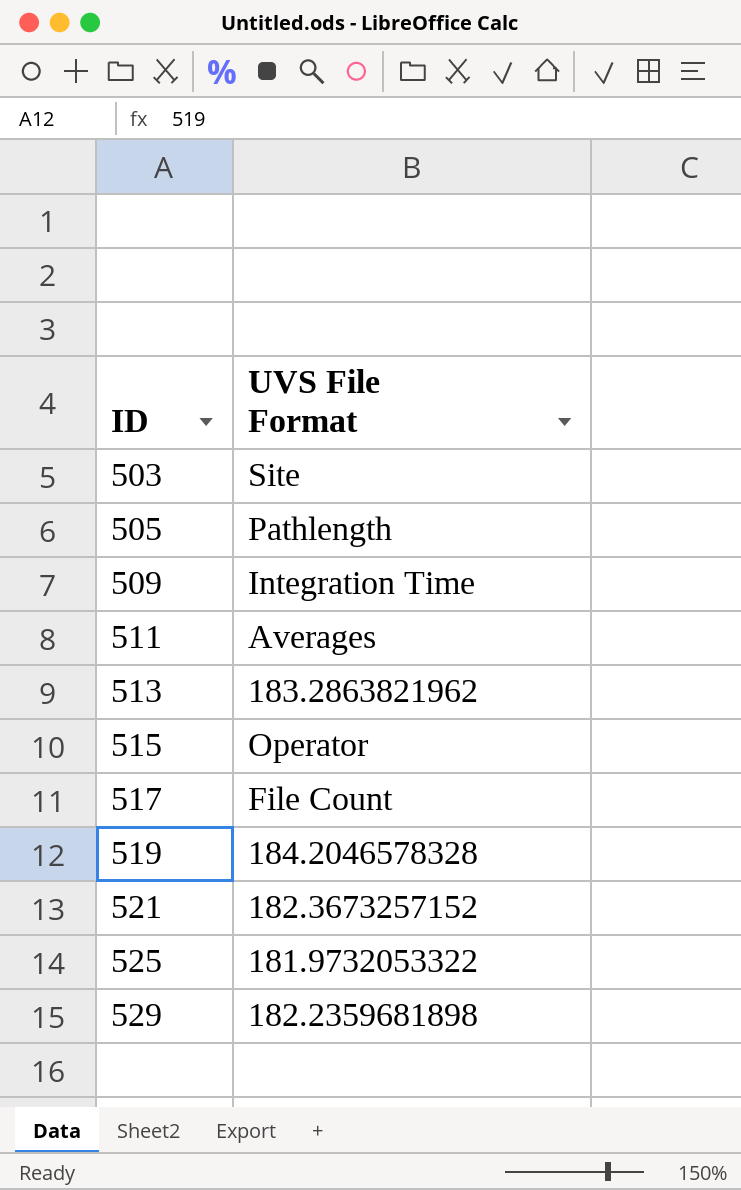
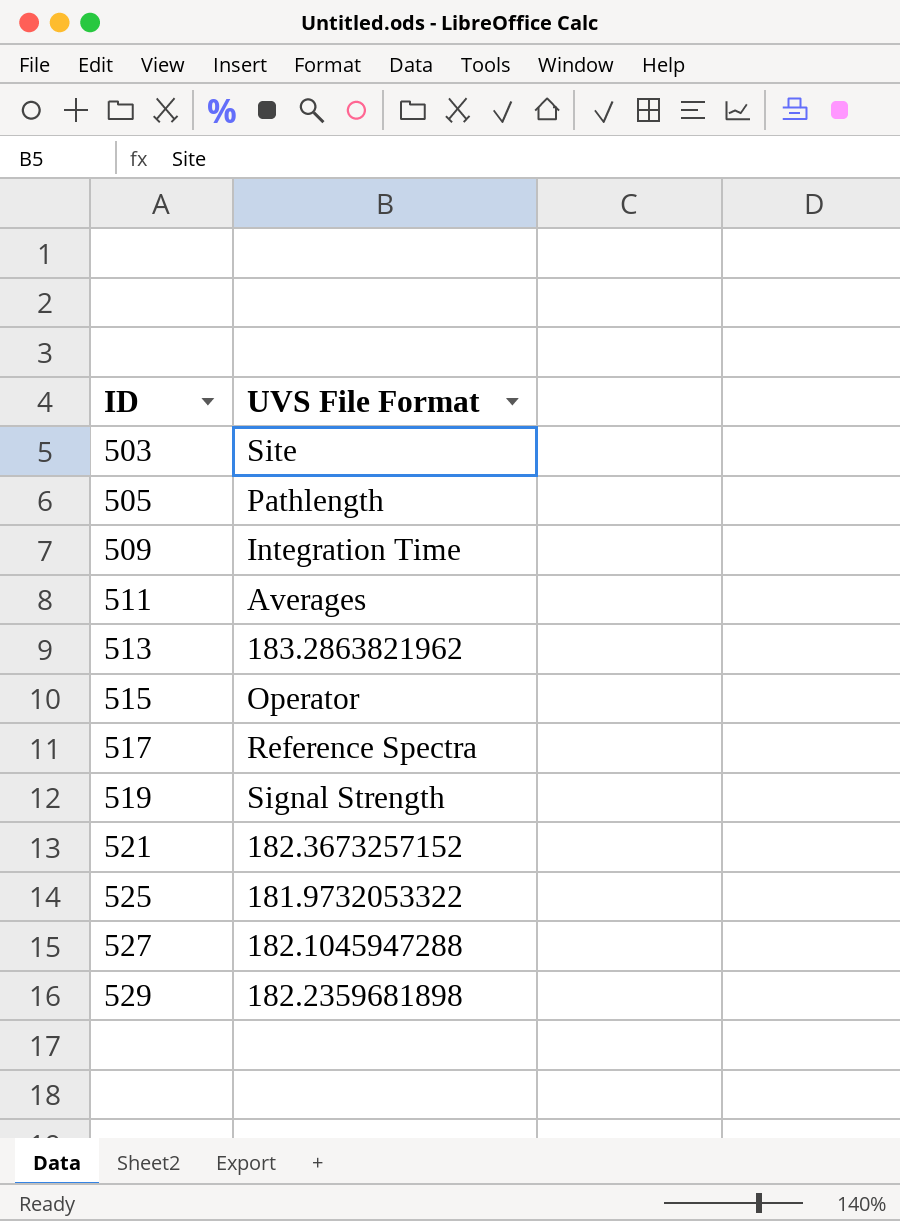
517 | UVS File Format: File Count -> Reference Spectra
519 | UVS File Format: 184.2046578328 -> Signal Strength
row 527: none -> 182.1045947288

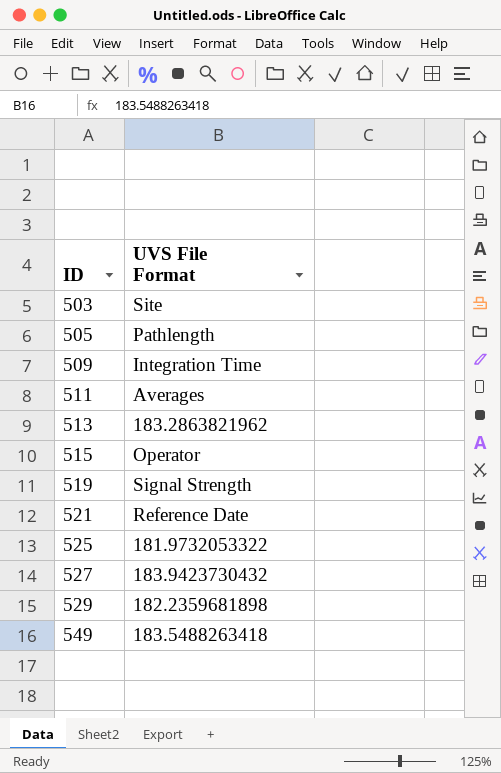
row 517: Reference Spectra -> none
521 | UVS File Format: 182.3673257152 -> Reference Date
527 | UVS File Format: 182.1045947288 -> 183.9423730432
row 549: none -> 183.5488263418

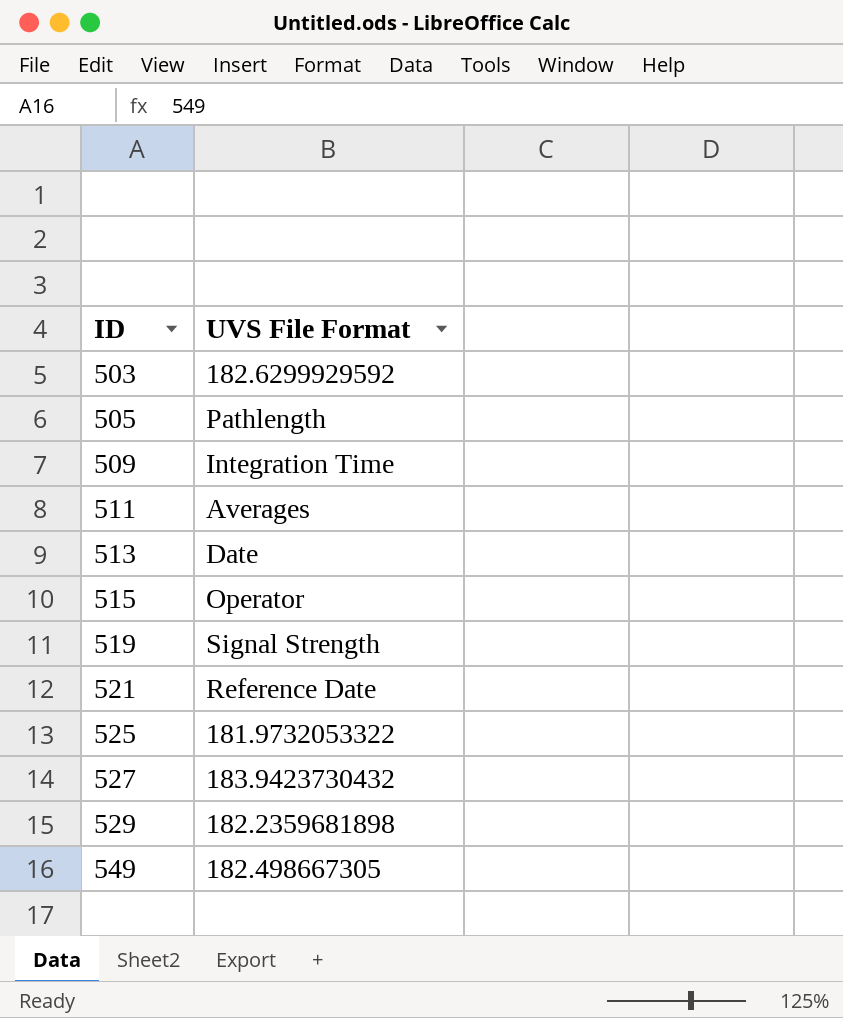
503 | UVS File Format: Site -> 182.6299929592
513 | UVS File Format: 183.2863821962 -> Date
549 | UVS File Format: 183.5488263418 -> 182.498667305

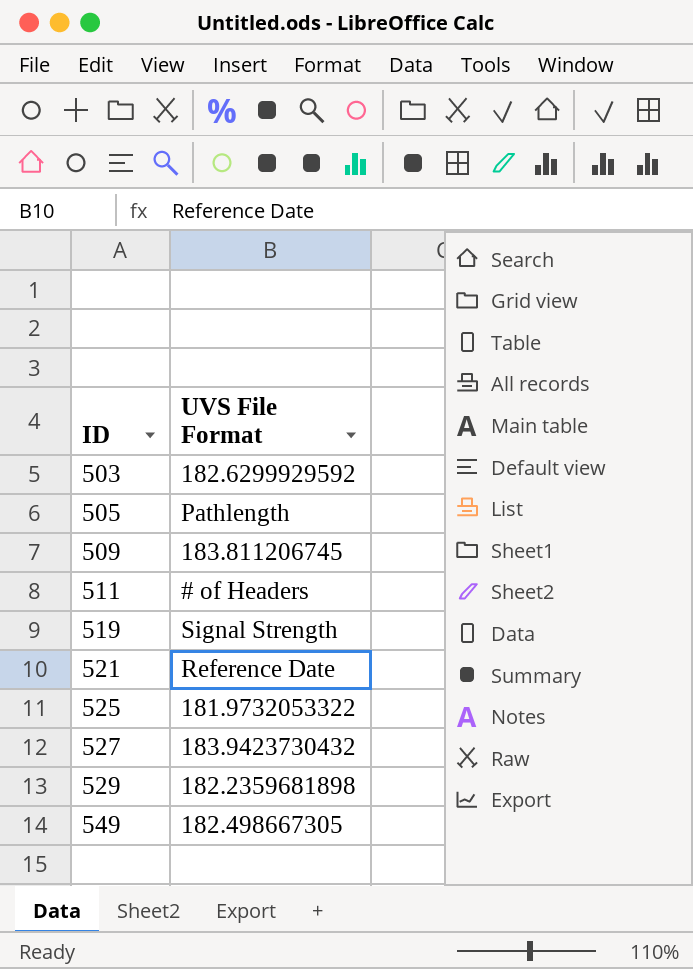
row 513: Date -> none
row 515: Operator -> none
509 | UVS File Format: Integration Time -> 183.811206745
511 | UVS File Format: Averages -> # of Headers

